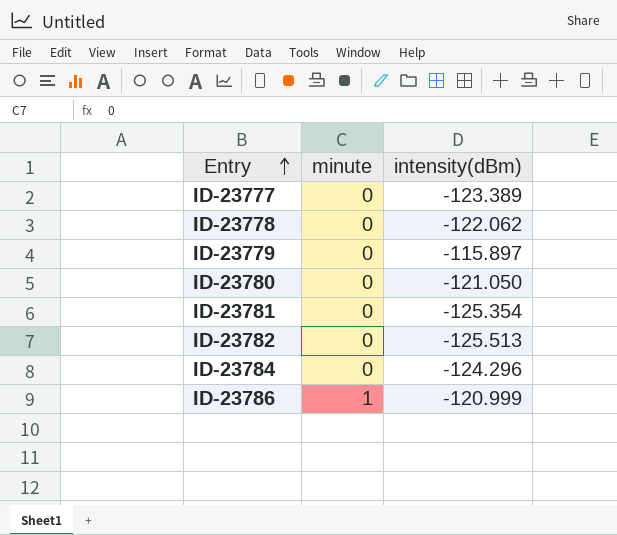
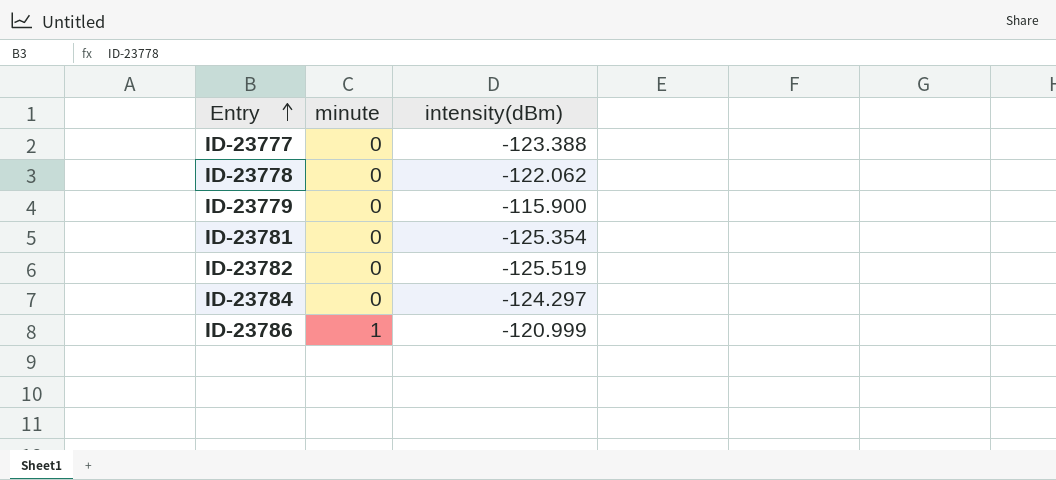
row ID-23780: 0 | -121.050 -> none
ID-23777 | intensity(dBm): -123.389 -> -123.388
ID-23779 | intensity(dBm): -115.897 -> -115.900
ID-23782 | intensity(dBm): -125.513 -> -125.519
ID-23784 | intensity(dBm): -124.296 -> -124.297

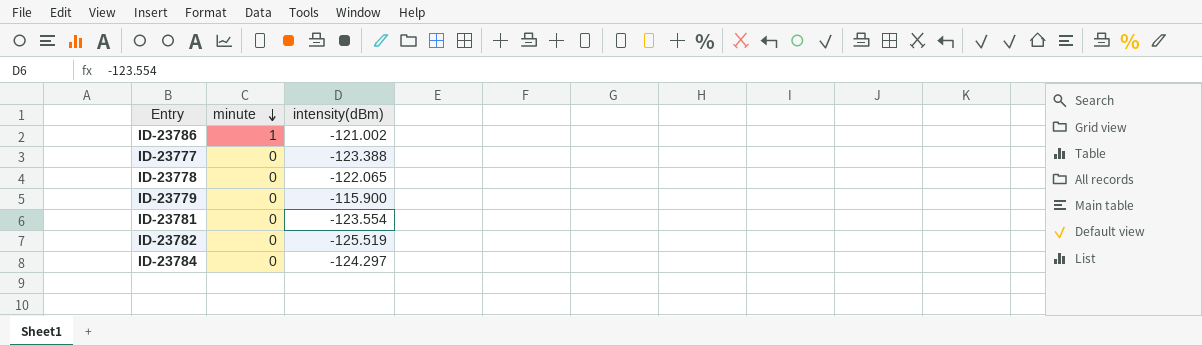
row order: Entry ascending -> minute descending
ID-23786 | intensity(dBm): -120.999 -> -121.002
ID-23778 | intensity(dBm): -122.062 -> -122.065
ID-23781 | intensity(dBm): -125.354 -> -123.554

